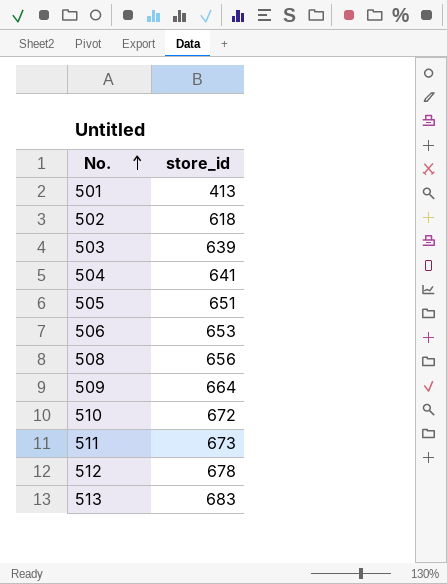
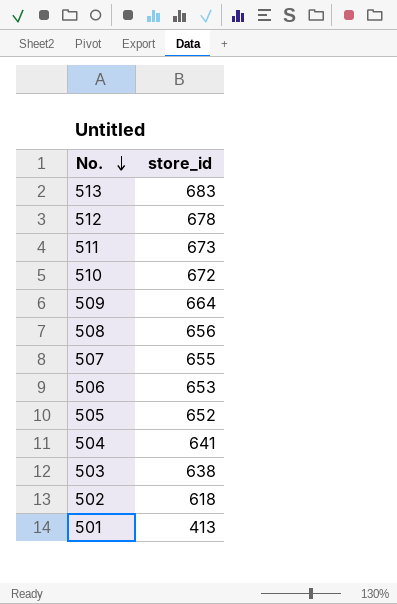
row order: No. ascending -> No. descending
row 507: none -> 655
505 | store_id: 651 -> 652
503 | store_id: 639 -> 638

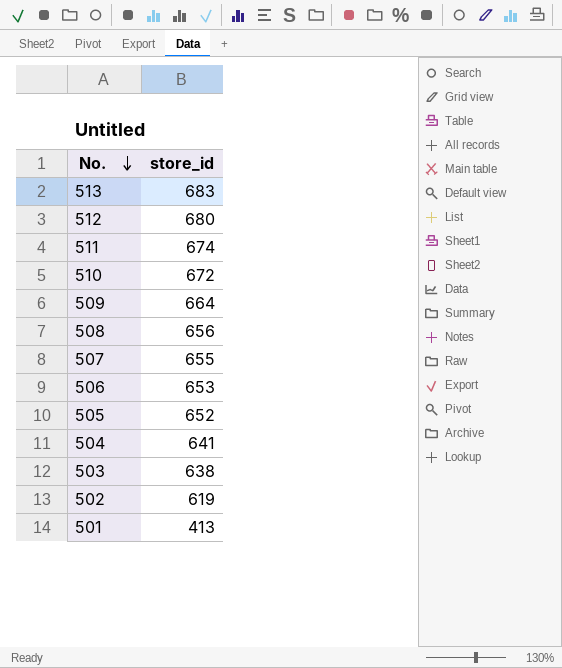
512 | store_id: 678 -> 680
511 | store_id: 673 -> 674
502 | store_id: 618 -> 619

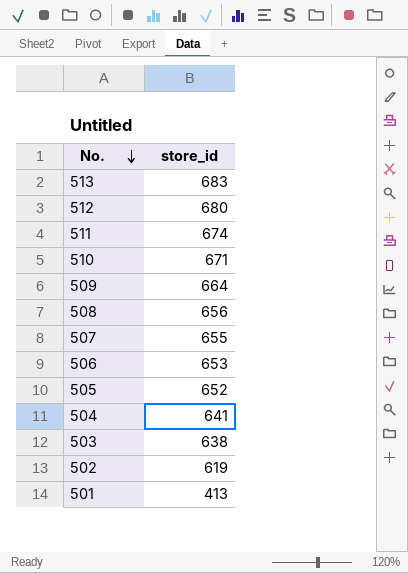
510 | store_id: 672 -> 671

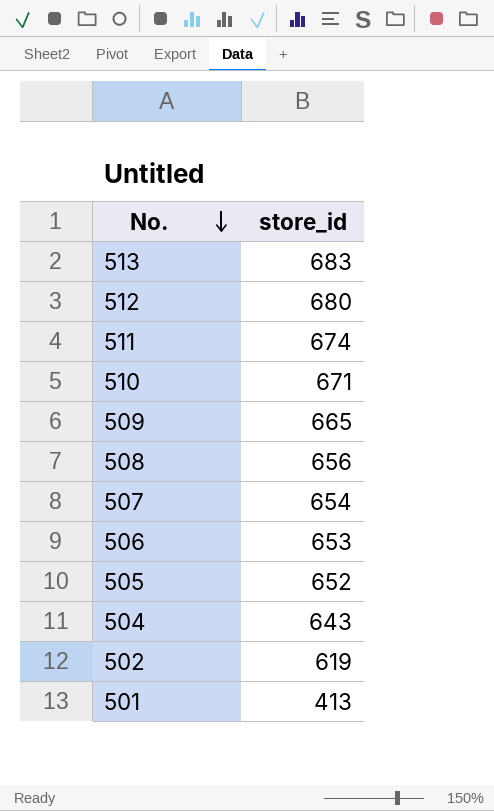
row 503: 638 -> none
509 | store_id: 664 -> 665
507 | store_id: 655 -> 654
504 | store_id: 641 -> 643

